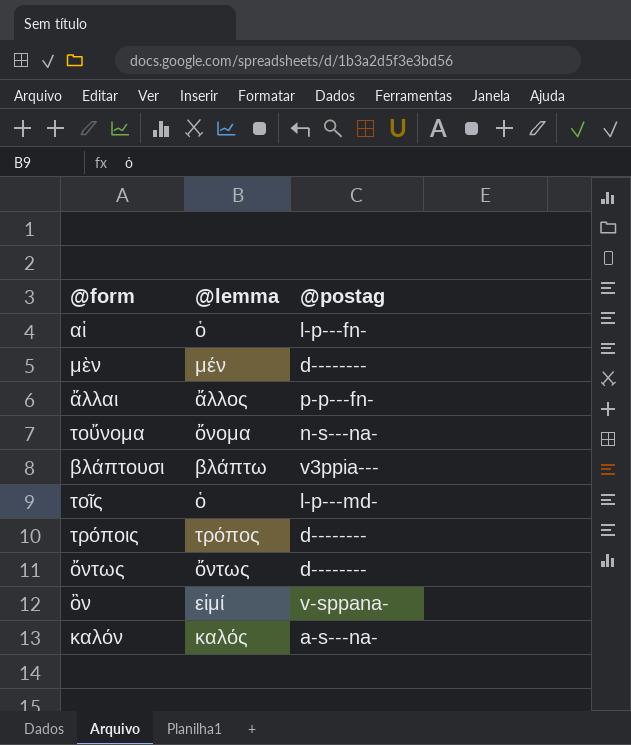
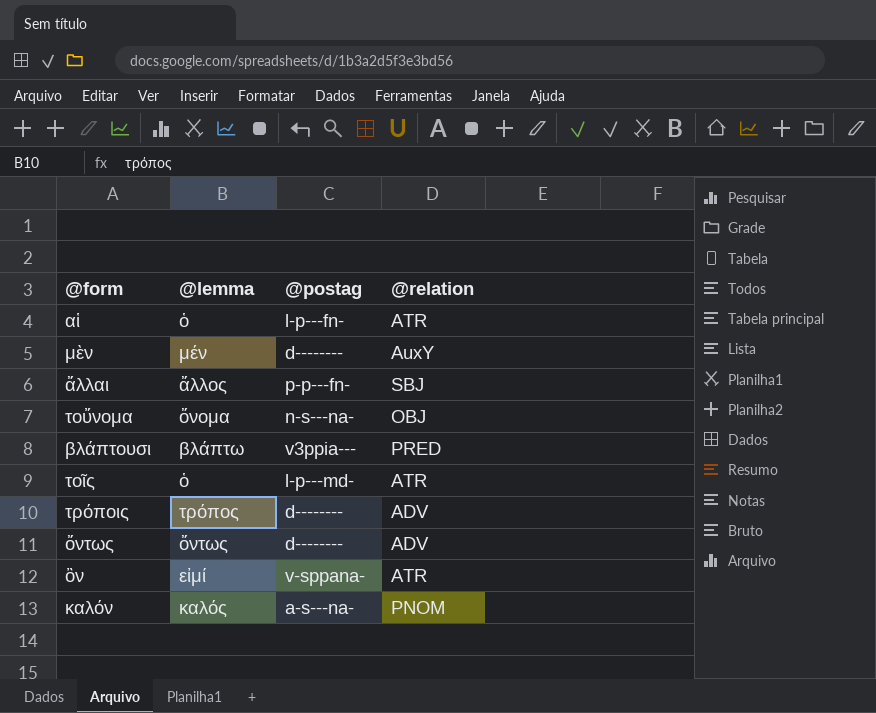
column @relation | position: none -> 4

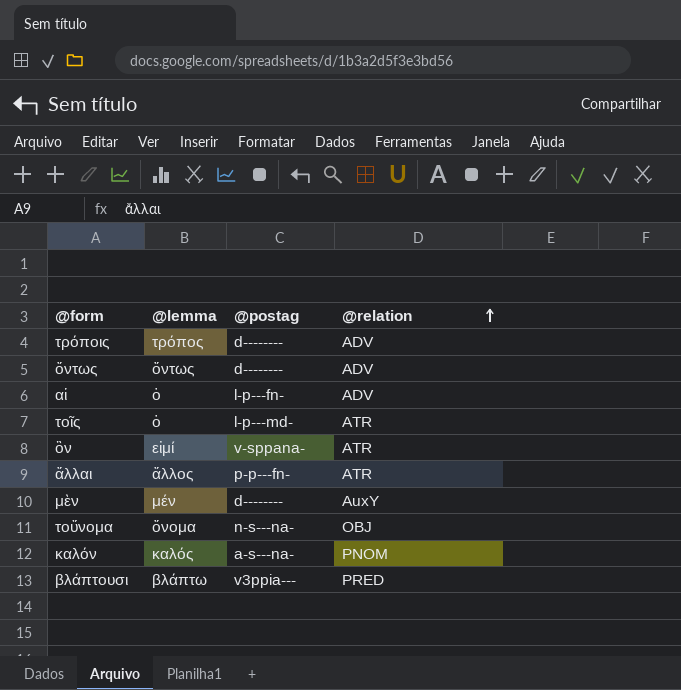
row order: none -> @relation ascending
αἱ | @relation: ATR -> ADV
ἄλλαι | @relation: SBJ -> ATR

